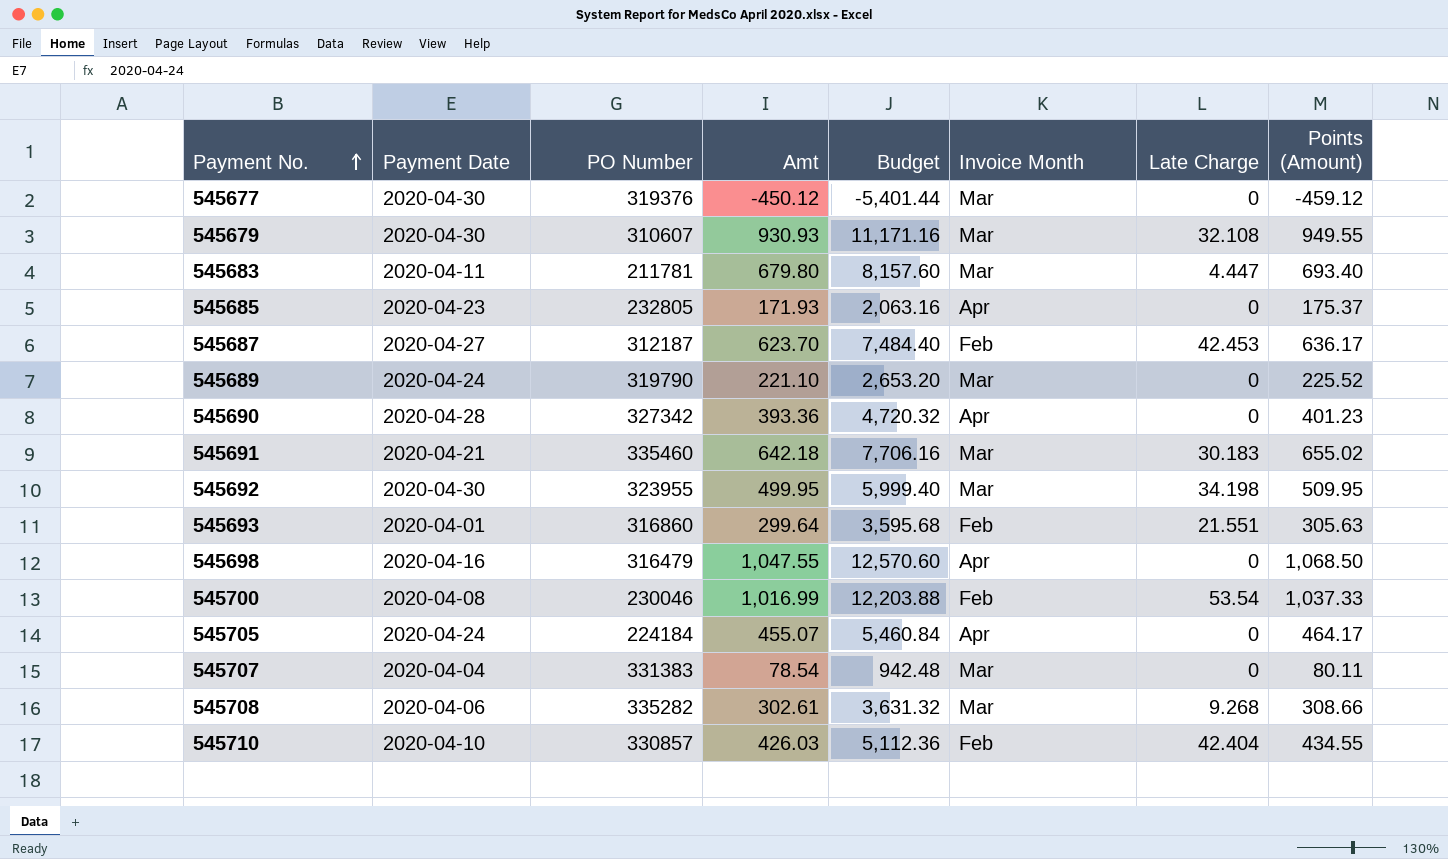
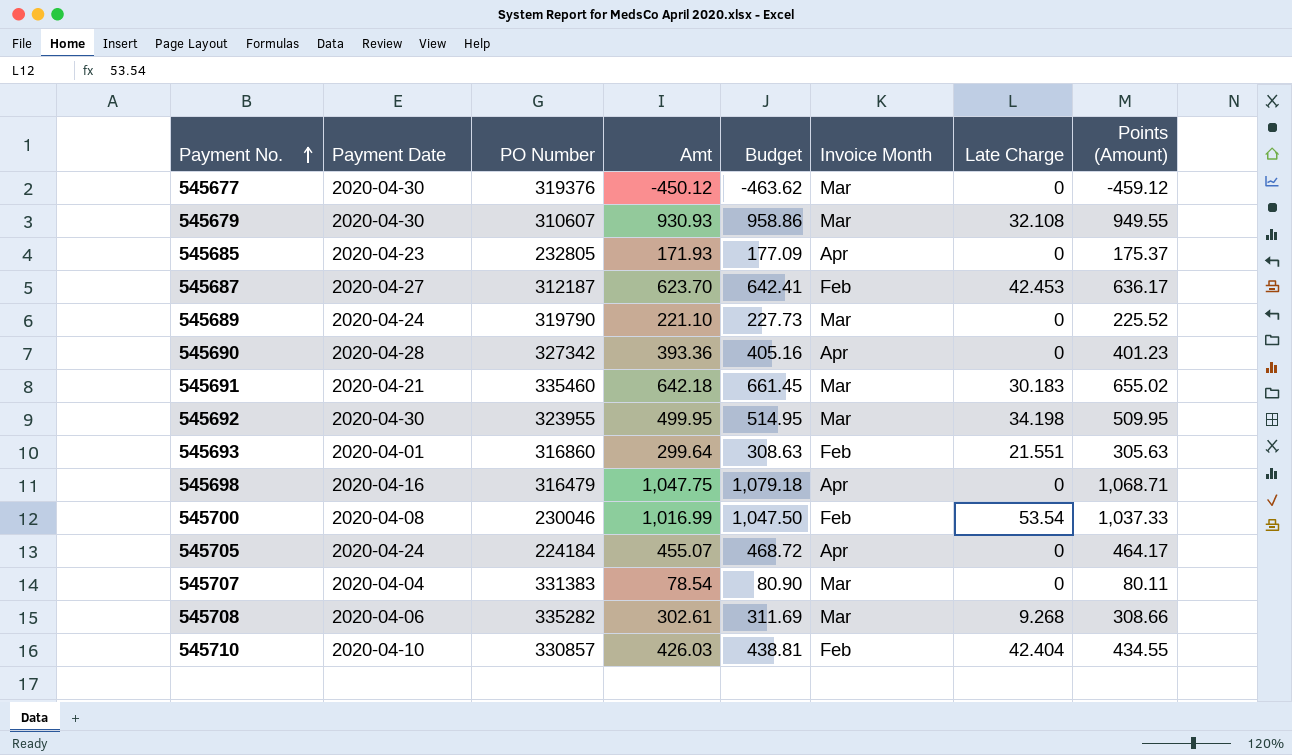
column Budget | formula: [Amt] * 12 -> [Amt] * 1.03
row 545683: 2020-04-11 | 211781 | 679.80 | 8,157.60 | Mar | 4.447 | 693.40 -> none
545698 | Amt: 1,047.55 -> 1,047.75
545698 | Points (Amount): 1,068.50 -> 1,068.71

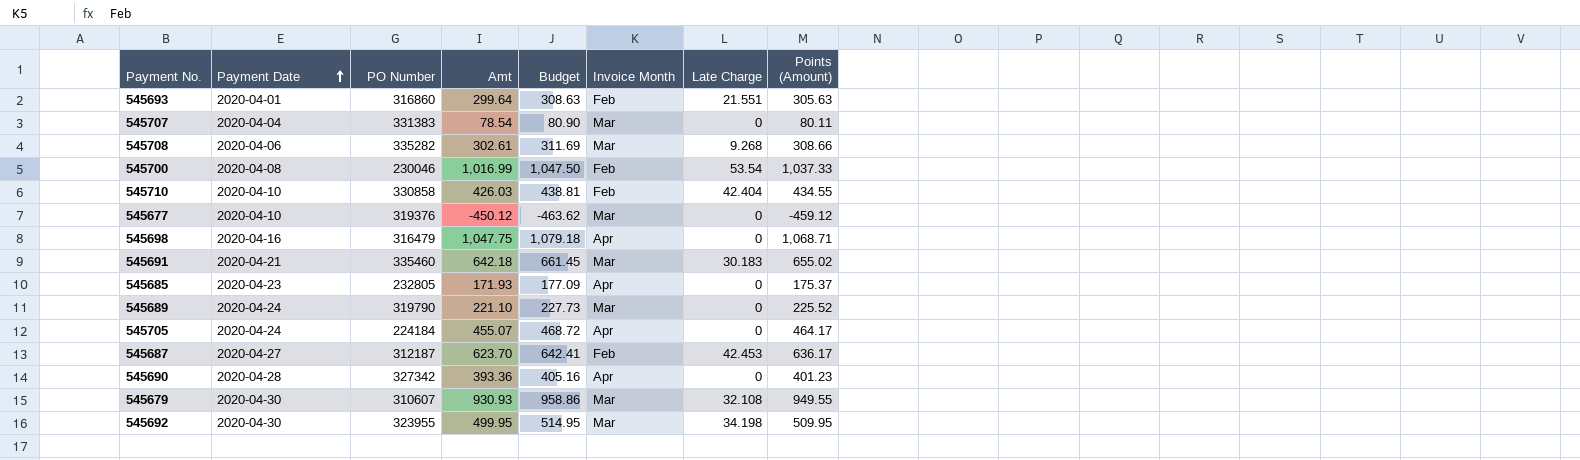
row order: Payment No. ascending -> Payment Date ascending
545710 | PO Number: 330857 -> 330858
545677 | Payment Date: 2020-04-30 -> 2020-04-10

